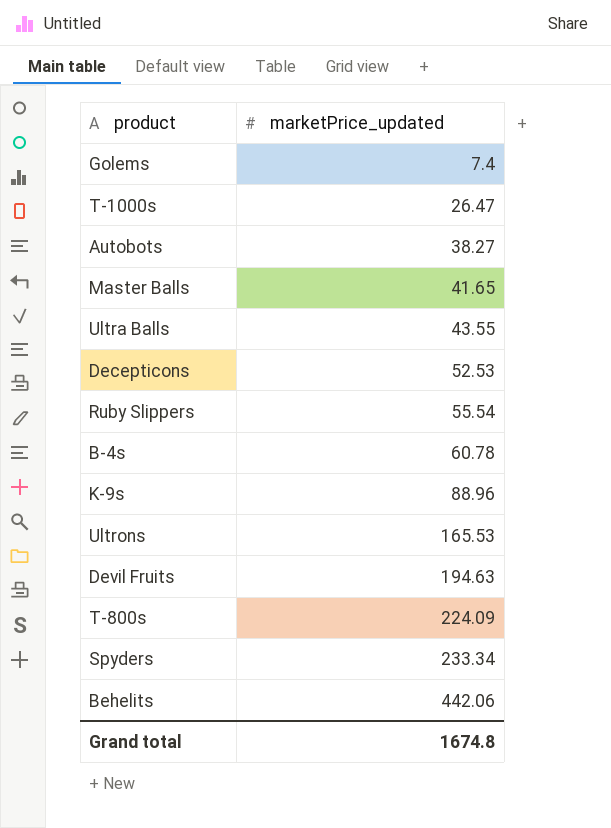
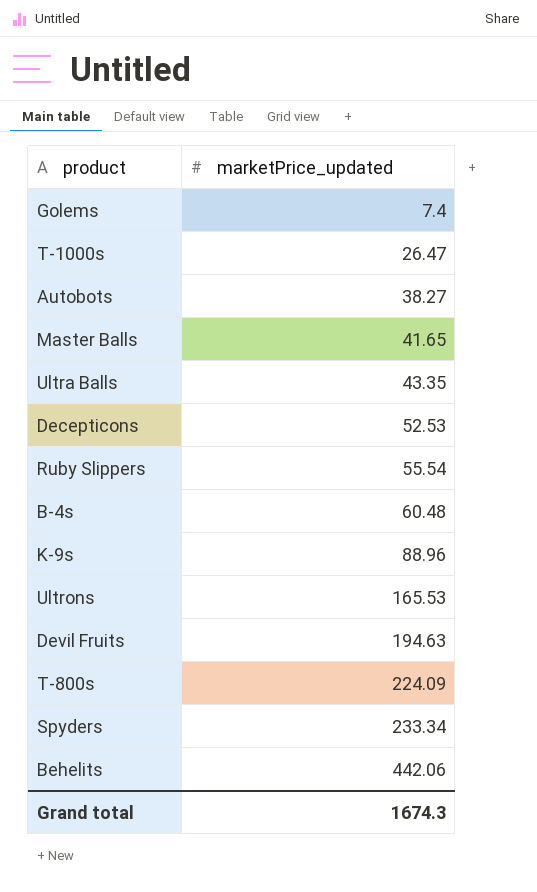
Ultra Balls | marketPrice_updated: 43.55 -> 43.35
B-4s | marketPrice_updated: 60.78 -> 60.48
Grand total | marketPrice_updated: 1674.8 -> 1674.3

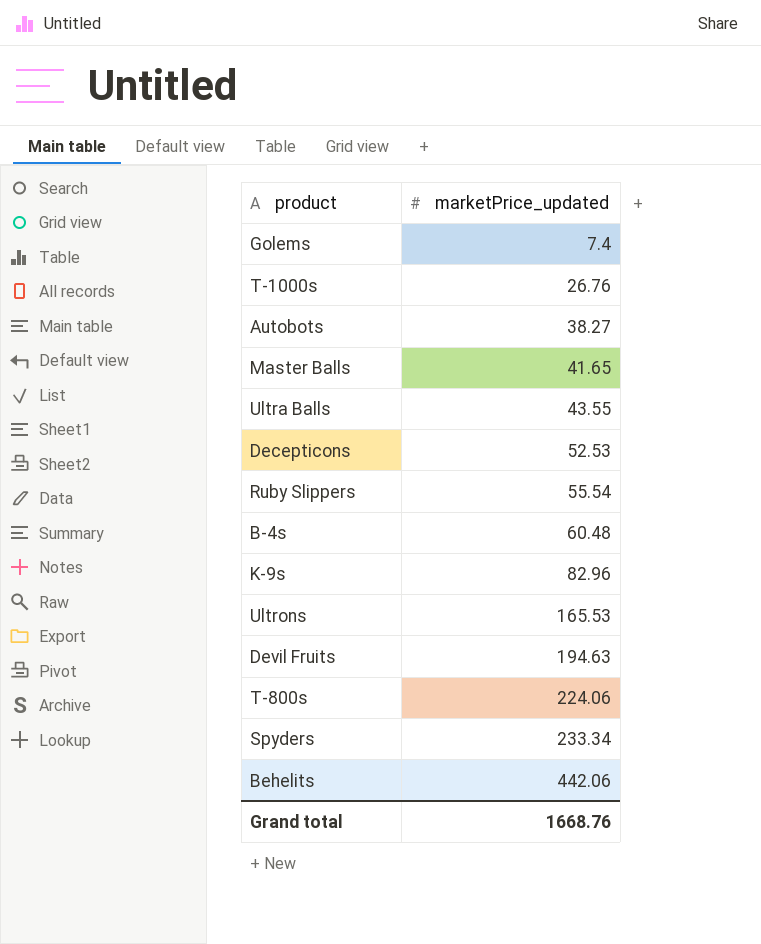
T-1000s | marketPrice_updated: 26.47 -> 26.76
Ultra Balls | marketPrice_updated: 43.35 -> 43.55
K-9s | marketPrice_updated: 88.96 -> 82.96
T-800s | marketPrice_updated: 224.09 -> 224.06
Grand total | marketPrice_updated: 1674.3 -> 1668.76

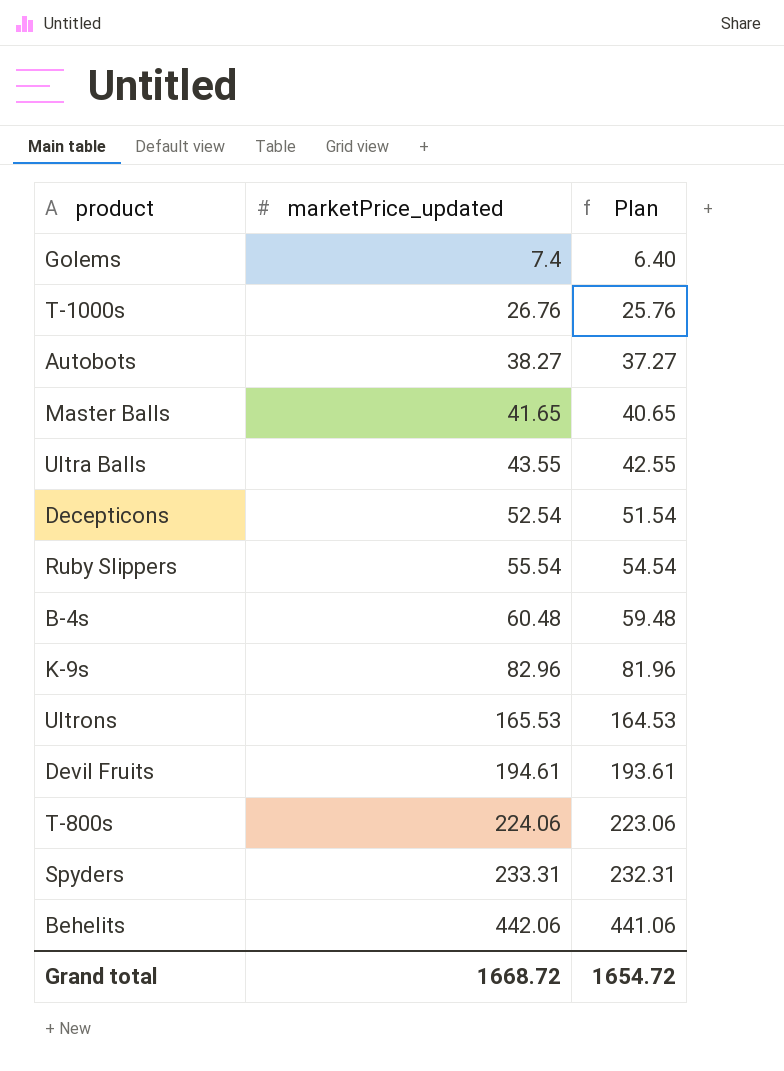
column Plan | formula: none -> [marketPrice_updated] - 1
Decepticons | marketPrice_updated: 52.53 -> 52.54
Devil Fruits | marketPrice_updated: 194.63 -> 194.61
Spyders | marketPrice_updated: 233.34 -> 233.31
Grand total | marketPrice_updated: 1668.76 -> 1668.72

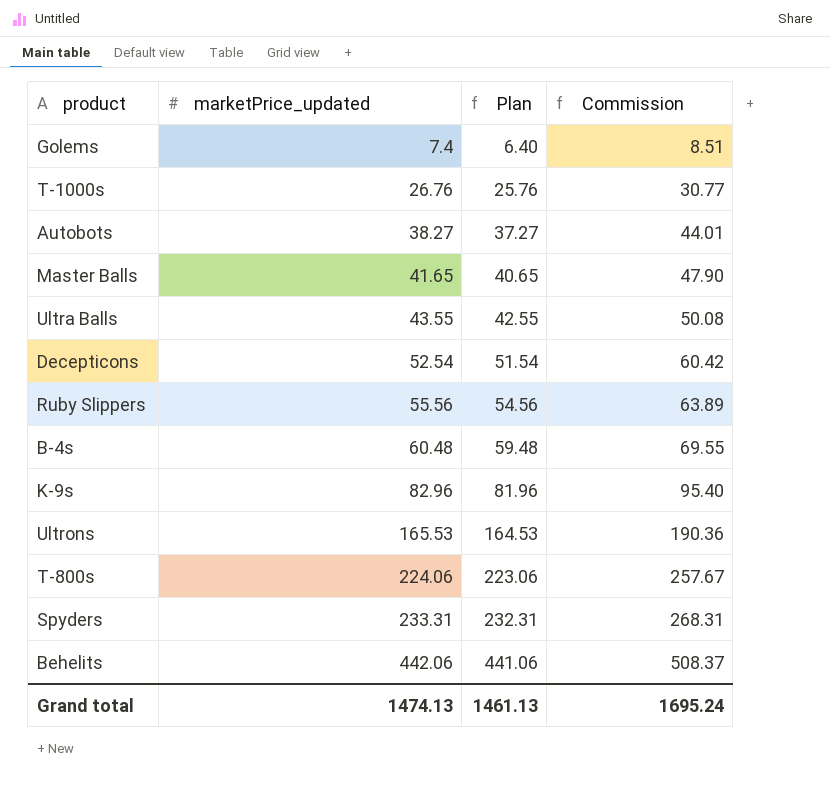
column Commission | formula: none -> [marketPrice_updated] * 1.15
row Devil Fruits: 194.61 | 193.61 -> none
Ruby Slippers | marketPrice_updated: 55.54 -> 55.56
Ruby Slippers | Plan: 54.54 -> 54.56
Grand total | marketPrice_updated: 1668.72 -> 1474.13
Grand total | Plan: 1654.72 -> 1461.13

